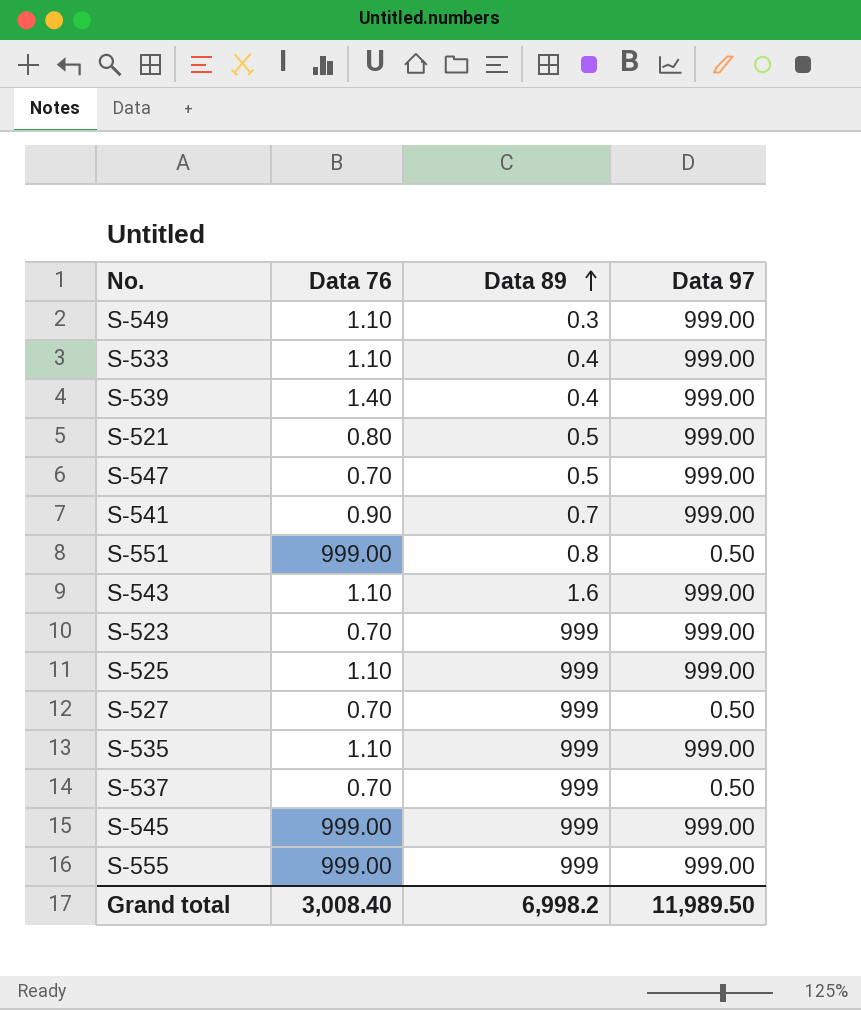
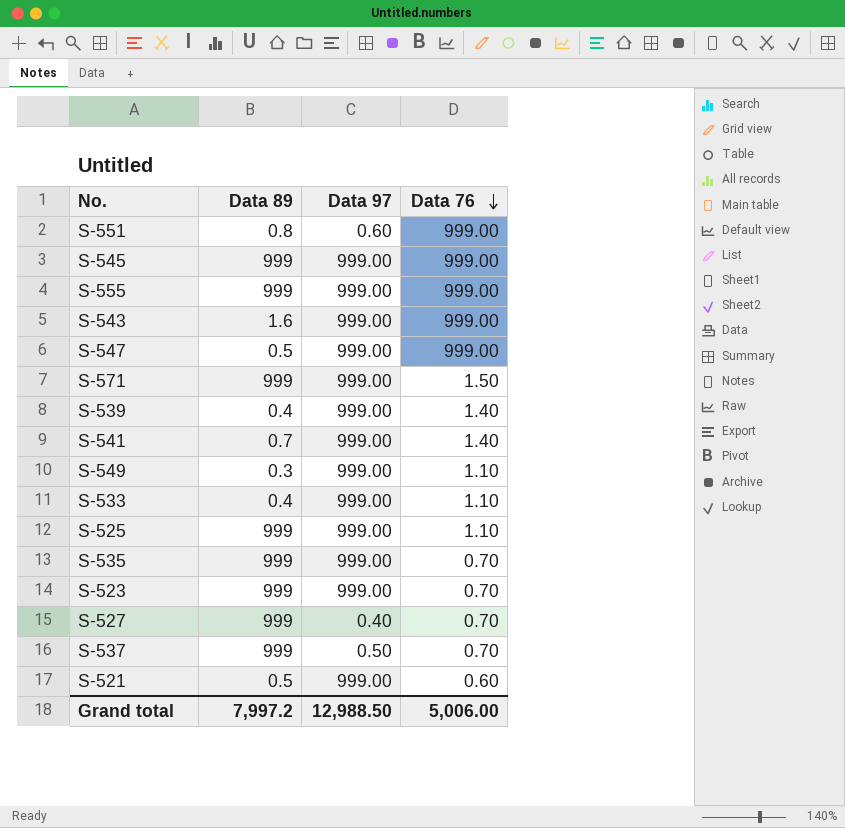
row order: Data 89 ascending -> Data 76 descending
column Data 76 | position: 2 -> 4
S-551 | Data 97: 0.50 -> 0.60
S-543 | Data 76: 1.10 -> 999.00
S-547 | Data 76: 0.70 -> 999.00
row S-571: none -> 999 | 999.00 | 1.50
S-541 | Data 76: 0.90 -> 1.40
S-535 | Data 76: 1.10 -> 0.70
S-527 | Data 97: 0.50 -> 0.40
S-521 | Data 76: 0.80 -> 0.60
Grand total | Data 89: 6,998.2 -> 7,997.2
Grand total | Data 97: 11,989.50 -> 12,988.50
Grand total | Data 76: 3,008.40 -> 5,006.00

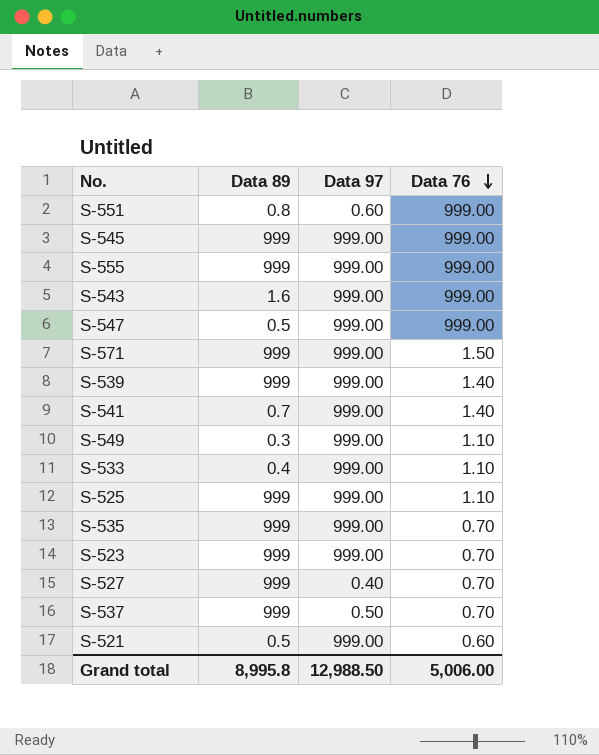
S-539 | Data 89: 0.4 -> 999
Grand total | Data 89: 7,997.2 -> 8,995.8

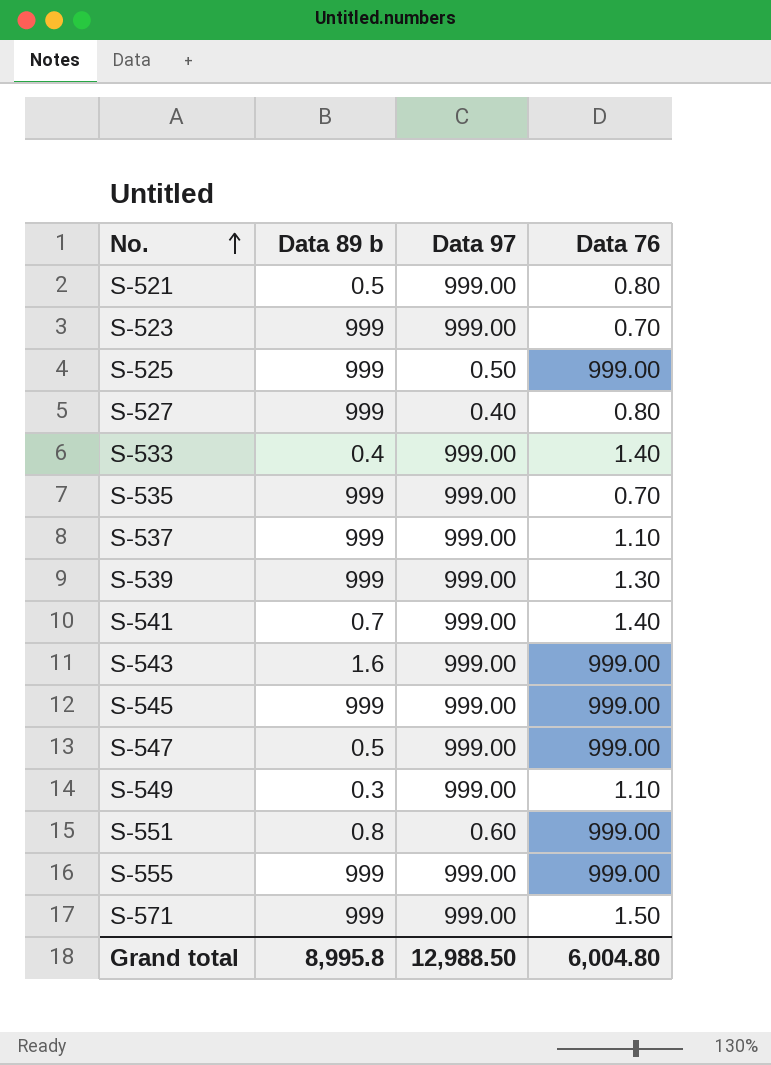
row order: Data 76 descending -> No. ascending
column name: Data 89 -> Data 89 b
S-521 | Data 76: 0.60 -> 0.80
S-525 | Data 97: 999.00 -> 0.50
S-525 | Data 76: 1.10 -> 999.00
S-527 | Data 76: 0.70 -> 0.80
S-533 | Data 76: 1.10 -> 1.40
S-537 | Data 97: 0.50 -> 999.00
S-537 | Data 76: 0.70 -> 1.10
S-539 | Data 76: 1.40 -> 1.30
Grand total | Data 76: 5,006.00 -> 6,004.80

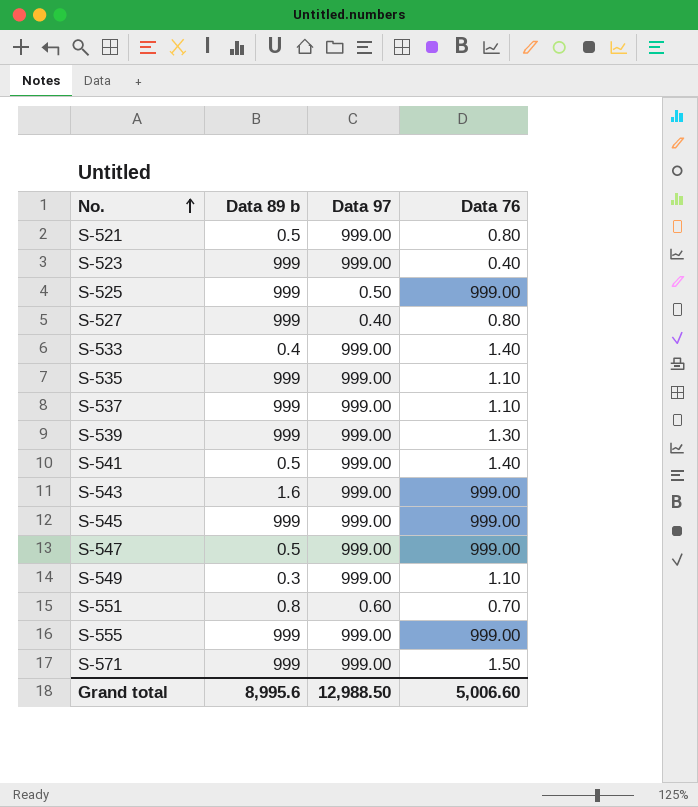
S-523 | Data 76: 0.70 -> 0.40
S-535 | Data 76: 0.70 -> 1.10
S-541 | Data 89 b: 0.7 -> 0.5
S-551 | Data 76: 999.00 -> 0.70
Grand total | Data 89 b: 8,995.8 -> 8,995.6
Grand total | Data 76: 6,004.80 -> 5,006.60

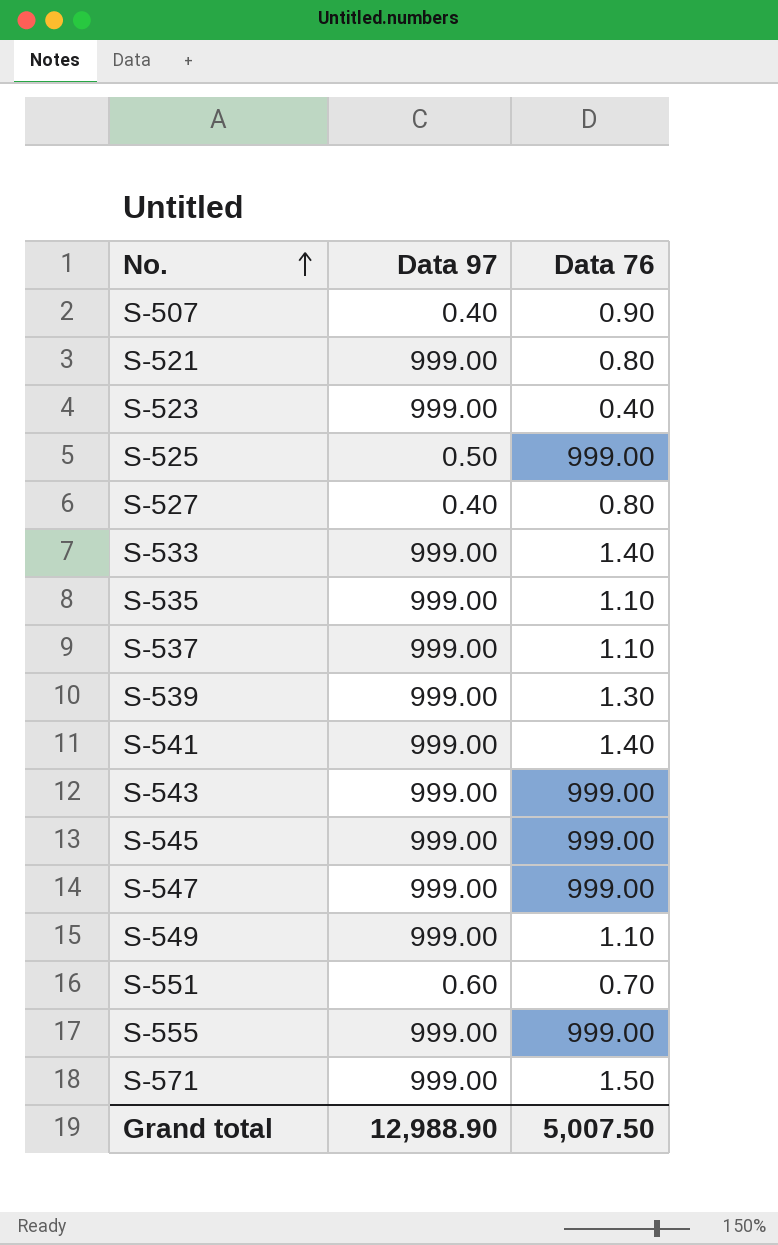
column Data 89 b | position: 2 -> none
row S-507: none -> 0.40 | 0.90
Grand total | Data 97: 12,988.50 -> 12,988.90
Grand total | Data 76: 5,006.60 -> 5,007.50

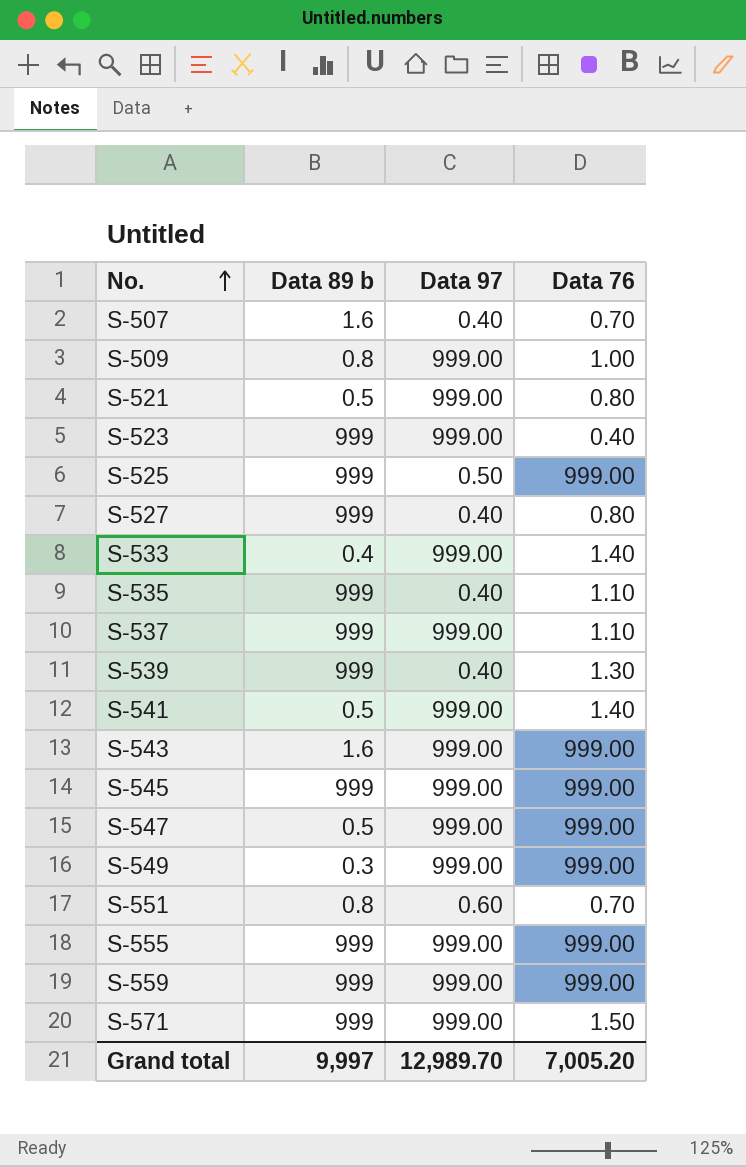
column Data 89 b | position: none -> 2
S-507 | Data 76: 0.90 -> 0.70
row S-509: none -> 0.8 | 999.00 | 1.00
S-535 | Data 97: 999.00 -> 0.40
S-539 | Data 97: 999.00 -> 0.40
S-549 | Data 76: 1.10 -> 999.00
row S-559: none -> 999 | 999.00 | 999.00
Grand total | Data 97: 12,988.90 -> 12,989.70
Grand total | Data 76: 5,007.50 -> 7,005.20

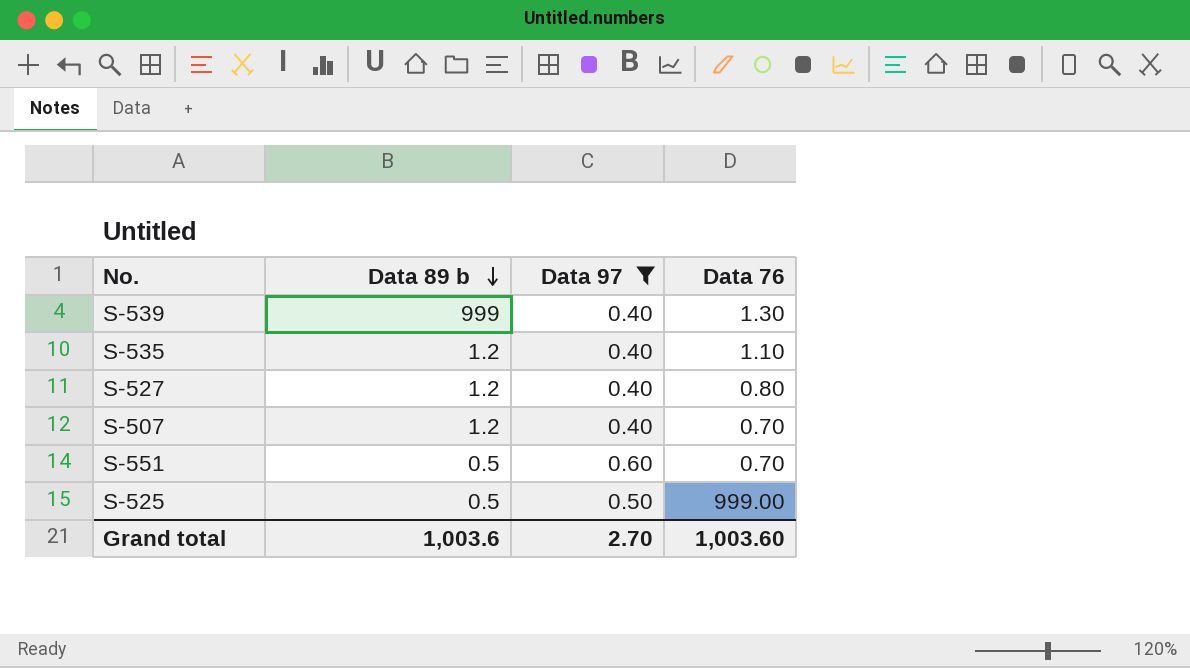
filter: none -> Data 97 != 999.00
row order: No. ascending -> Data 89 b descending
S-535 | Data 89 b: 999 -> 1.2
S-527 | Data 89 b: 999 -> 1.2
S-507 | Data 89 b: 1.6 -> 1.2
S-551 | Data 89 b: 0.8 -> 0.5
S-525 | Data 89 b: 999 -> 0.5
Grand total | Data 89 b: 9,997 -> 1,003.6
Grand total | Data 97: 12,989.70 -> 2.70
Grand total | Data 76: 7,005.20 -> 1,003.60

